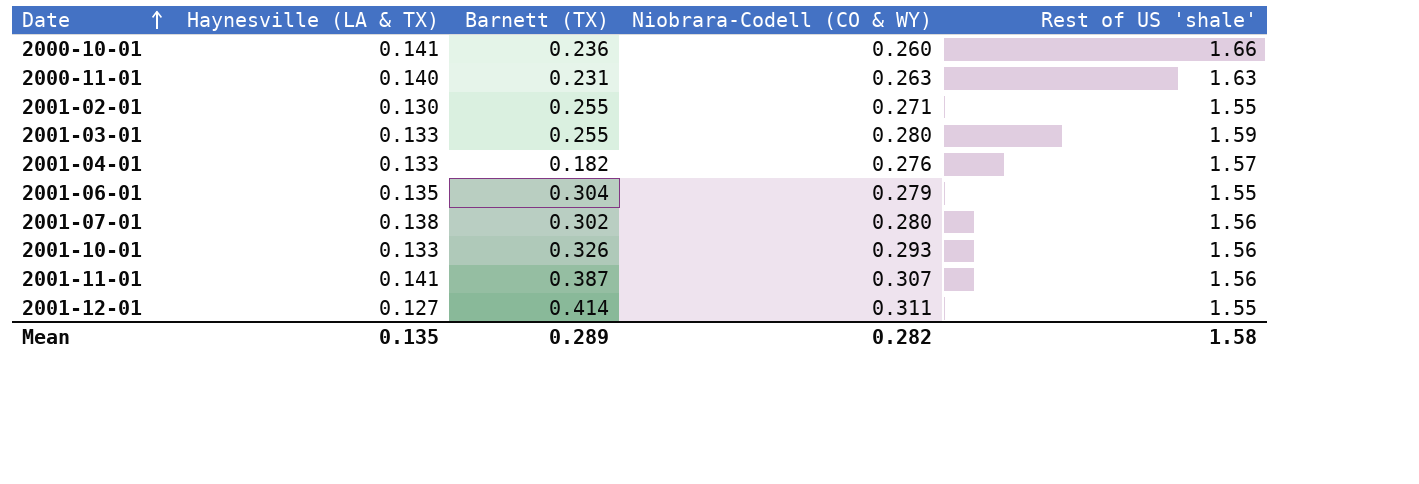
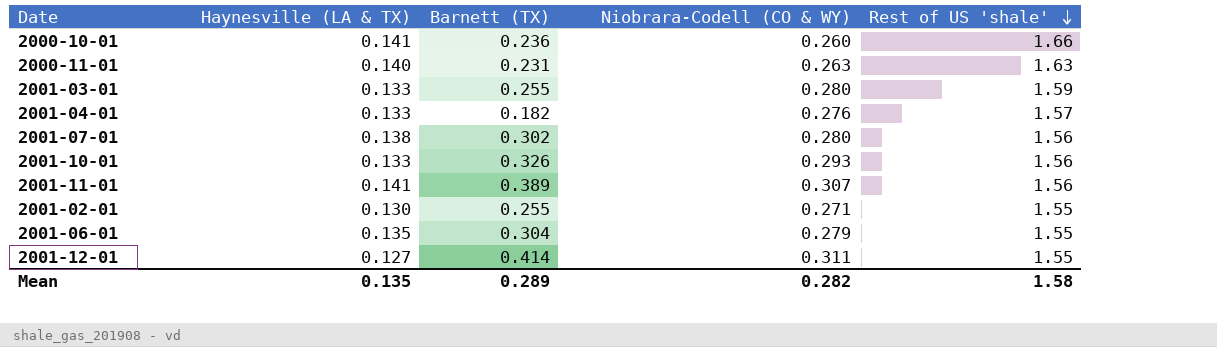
row order: Date ascending -> Rest of US 'shale' descending
2001-11-01 | Barnett (TX): 0.387 -> 0.389

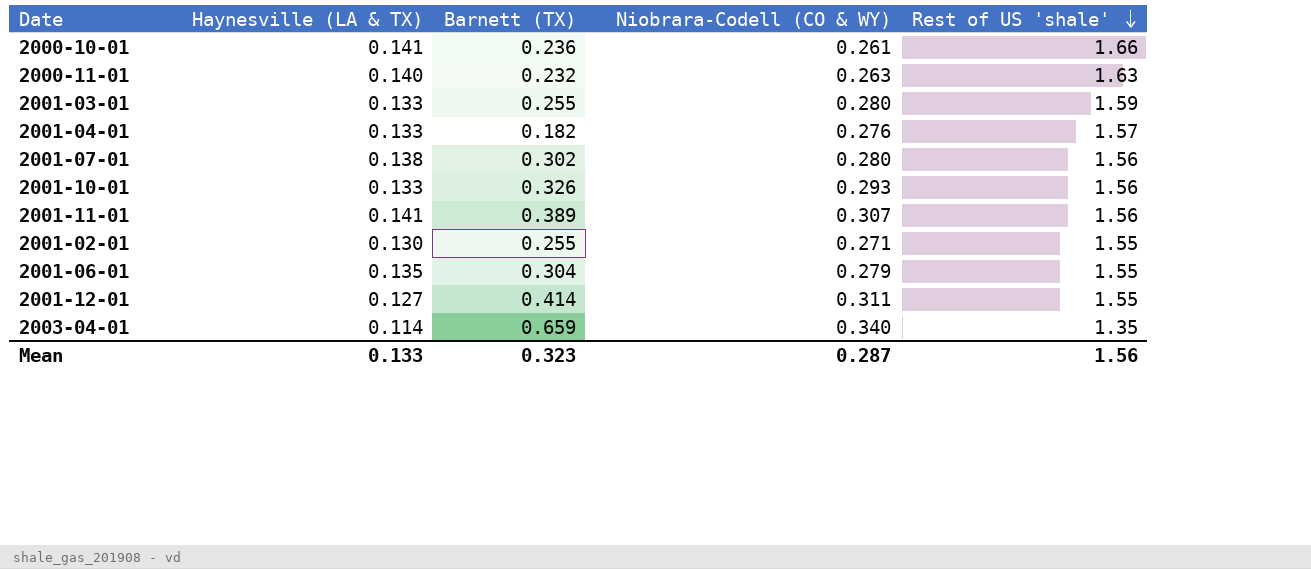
2000-10-01 | Niobrara-Codell (CO & WY): 0.260 -> 0.261
2000-11-01 | Barnett (TX): 0.231 -> 0.232
row 2003-04-01: none -> 0.114 | 0.659 | 0.340 | 1.35
Mean | Haynesville (LA & TX): 0.135 -> 0.133
Mean | Barnett (TX): 0.289 -> 0.323
Mean | Niobrara-Codell (CO & WY): 0.282 -> 0.287
Mean | Rest of US 'shale': 1.58 -> 1.56

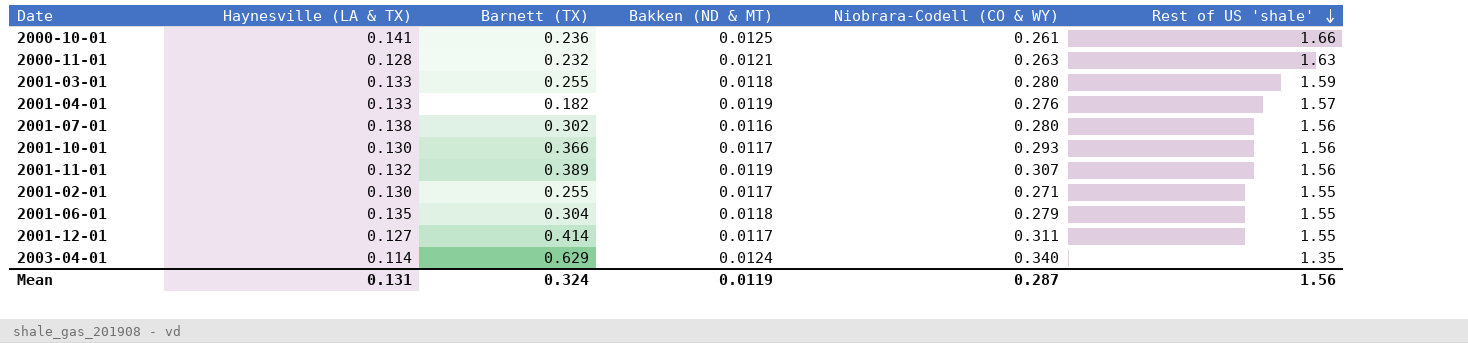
column Bakken (ND & MT) | position: none -> 4
2000-11-01 | Haynesville (LA & TX): 0.140 -> 0.128
2001-10-01 | Haynesville (LA & TX): 0.133 -> 0.130
2001-10-01 | Barnett (TX): 0.326 -> 0.366
2001-11-01 | Haynesville (LA & TX): 0.141 -> 0.132
2003-04-01 | Barnett (TX): 0.659 -> 0.629
Mean | Haynesville (LA & TX): 0.133 -> 0.131
Mean | Barnett (TX): 0.323 -> 0.324

